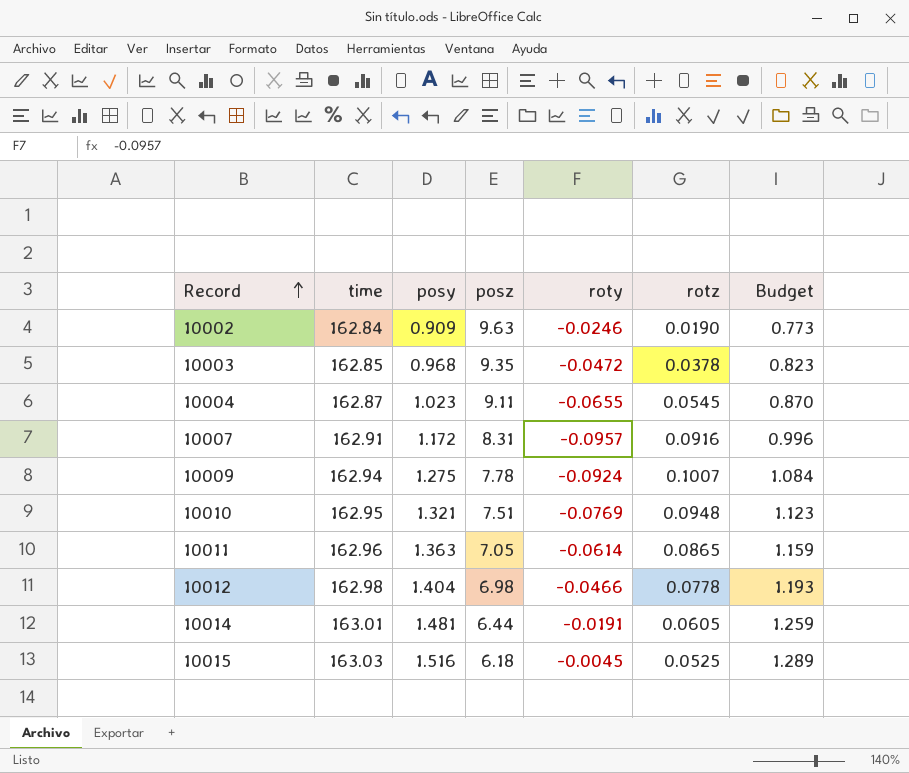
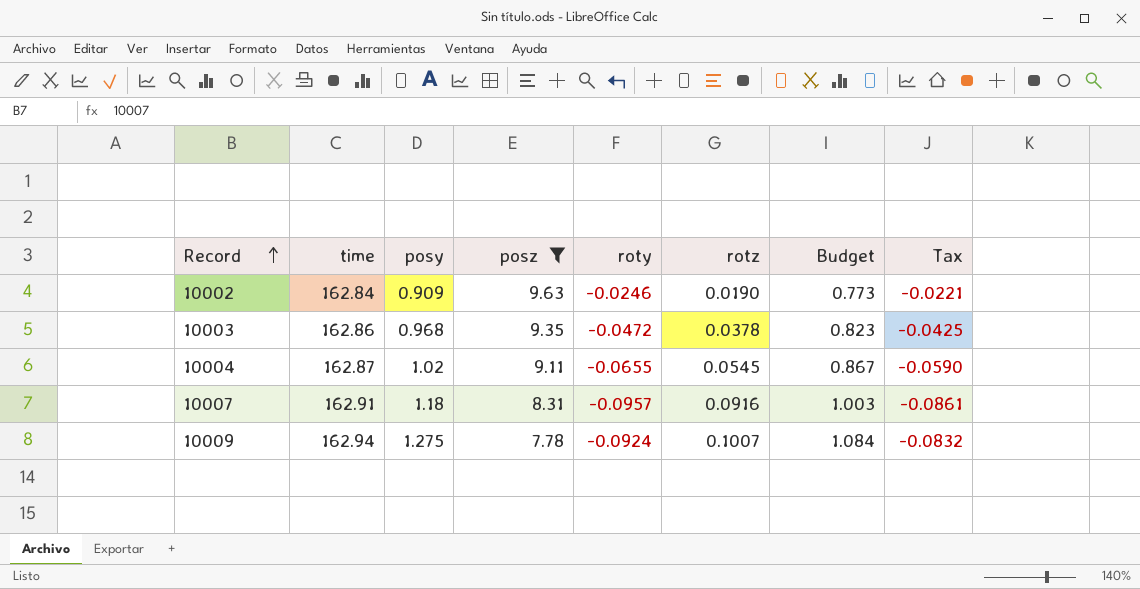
filter: none -> posz >= 7.78
column Tax | formula: none -> [roty] * 0.9
10003 | time: 162.85 -> 162.86
10004 | posy: 1.023 -> 1.02
10004 | Budget: 0.870 -> 0.867
10007 | posy: 1.172 -> 1.18
10007 | Budget: 0.996 -> 1.003

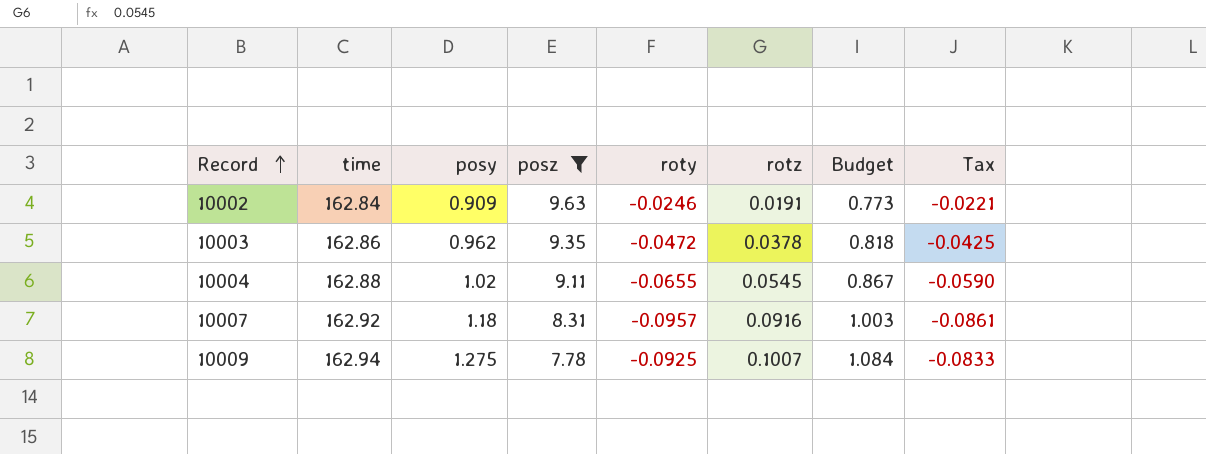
10002 | rotz: 0.0190 -> 0.0191
10003 | posy: 0.968 -> 0.962
10003 | Budget: 0.823 -> 0.818
10004 | time: 162.87 -> 162.88
10007 | time: 162.91 -> 162.92
10009 | roty: -0.0924 -> -0.0925
10009 | Tax: -0.0832 -> -0.0833

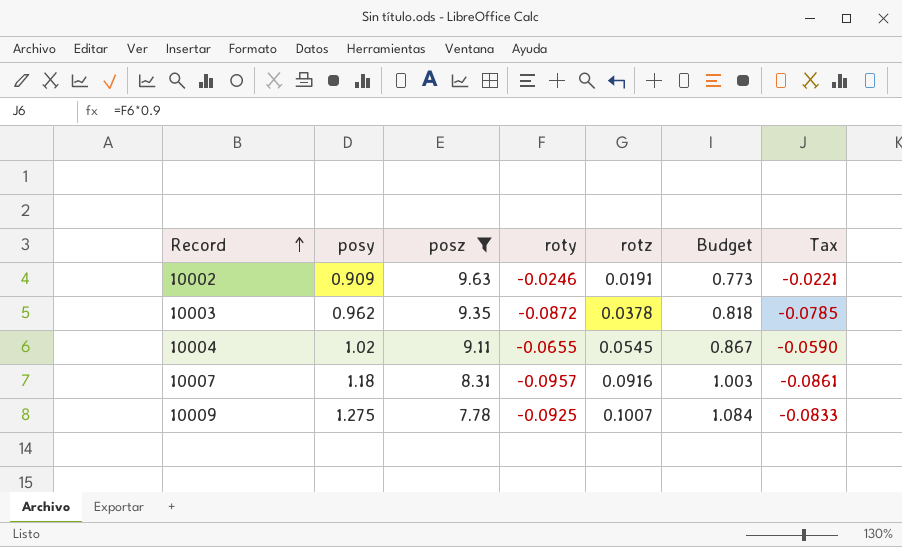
column time | position: 2 -> none
10003 | roty: -0.0472 -> -0.0872
10003 | Tax: -0.0425 -> -0.0785

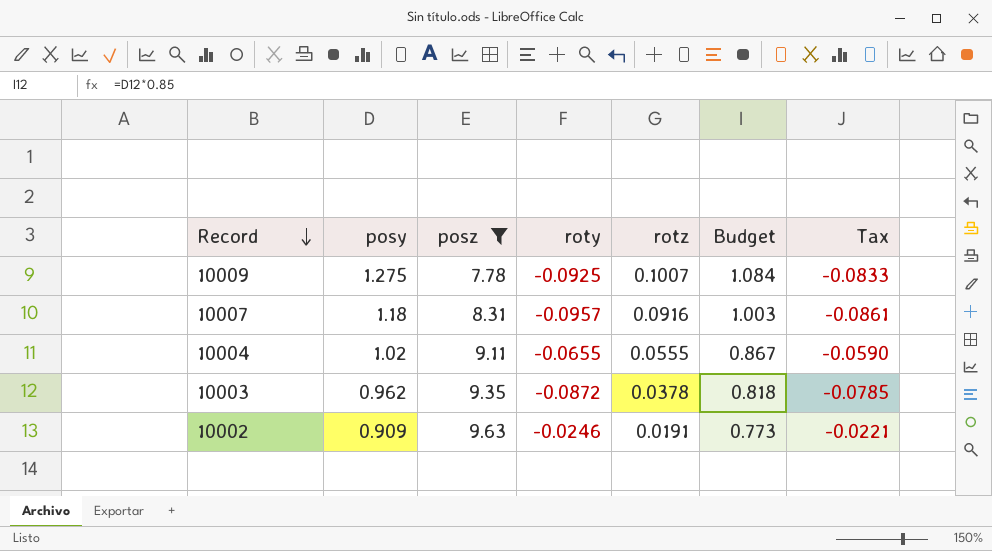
row order: Record ascending -> Record descending
10004 | rotz: 0.0545 -> 0.0555

